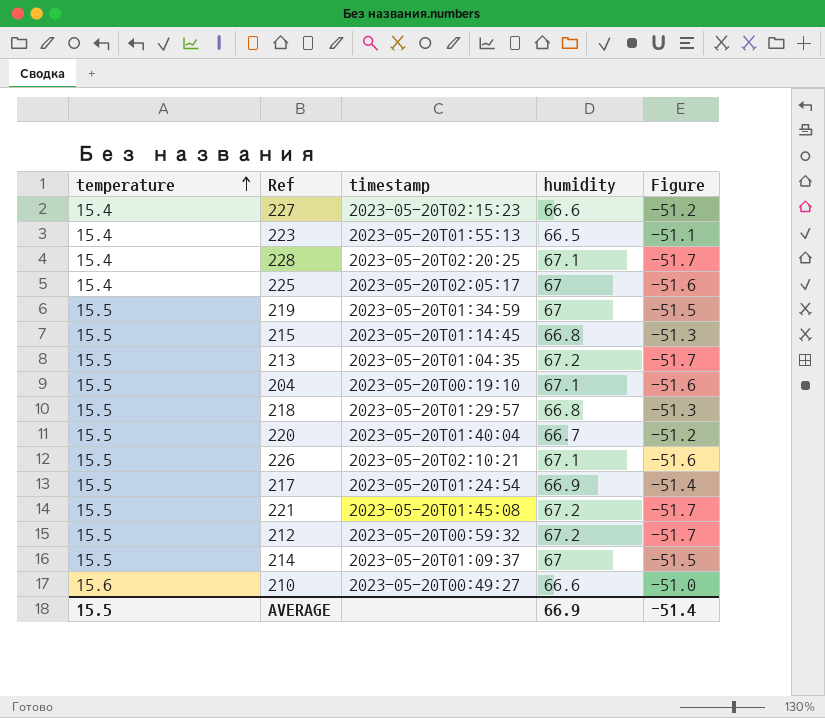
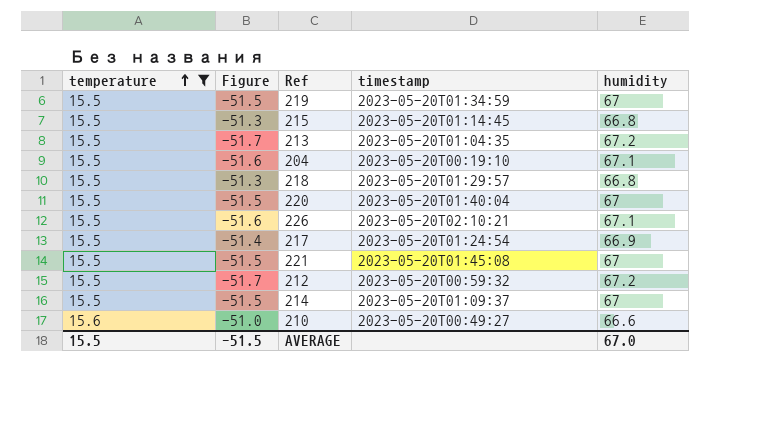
filter: none -> temperature != 15.4
column Figure | position: 5 -> 2
220 | Figure: -51.2 -> -51.5
220 | humidity: 66.7 -> 67
221 | Figure: -51.7 -> -51.5
221 | humidity: 67.2 -> 67
AVERAGE | Figure: -51.4 -> -51.5
AVERAGE | humidity: 66.9 -> 67.0

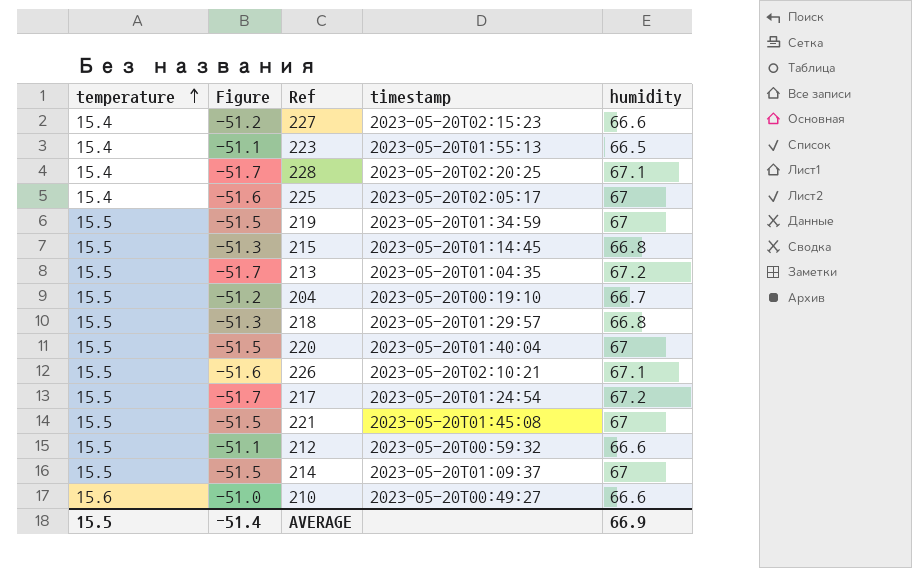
filter: temperature != 15.4 -> none
204 | Figure: -51.6 -> -51.2
204 | humidity: 67.1 -> 66.7
217 | Figure: -51.4 -> -51.7
217 | humidity: 66.9 -> 67.2
212 | Figure: -51.7 -> -51.1
212 | humidity: 67.2 -> 66.6
AVERAGE | Figure: -51.5 -> -51.4
AVERAGE | humidity: 67.0 -> 66.9

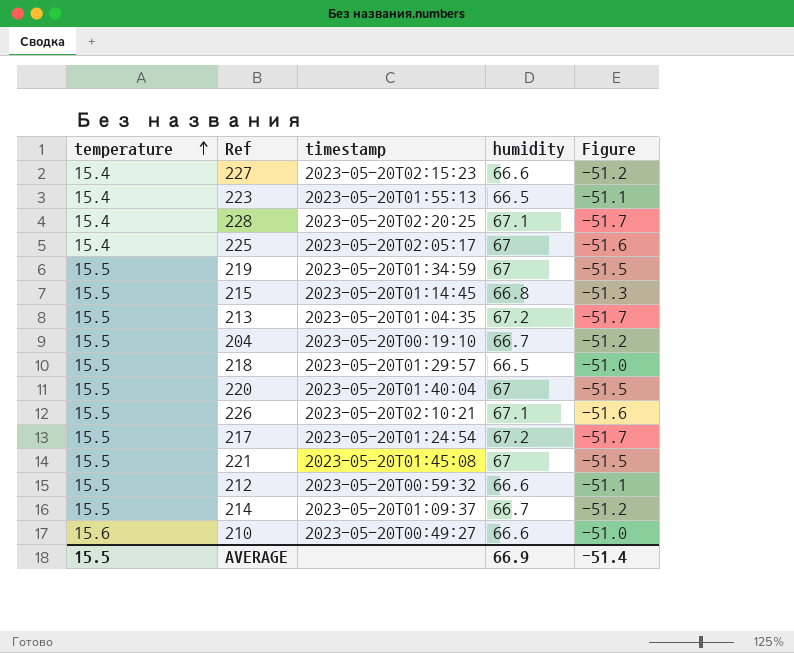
column Figure | position: 2 -> 5
218 | humidity: 66.8 -> 66.5
218 | Figure: -51.3 -> -51.0
214 | humidity: 67 -> 66.7
214 | Figure: -51.5 -> -51.2

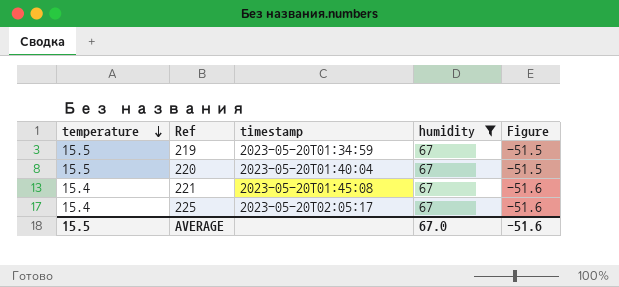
filter: none -> humidity = 67
row order: temperature ascending -> temperature descending
221 | temperature: 15.5 -> 15.4
221 | Figure: -51.5 -> -51.6
AVERAGE | humidity: 66.9 -> 67.0
AVERAGE | Figure: -51.4 -> -51.6

